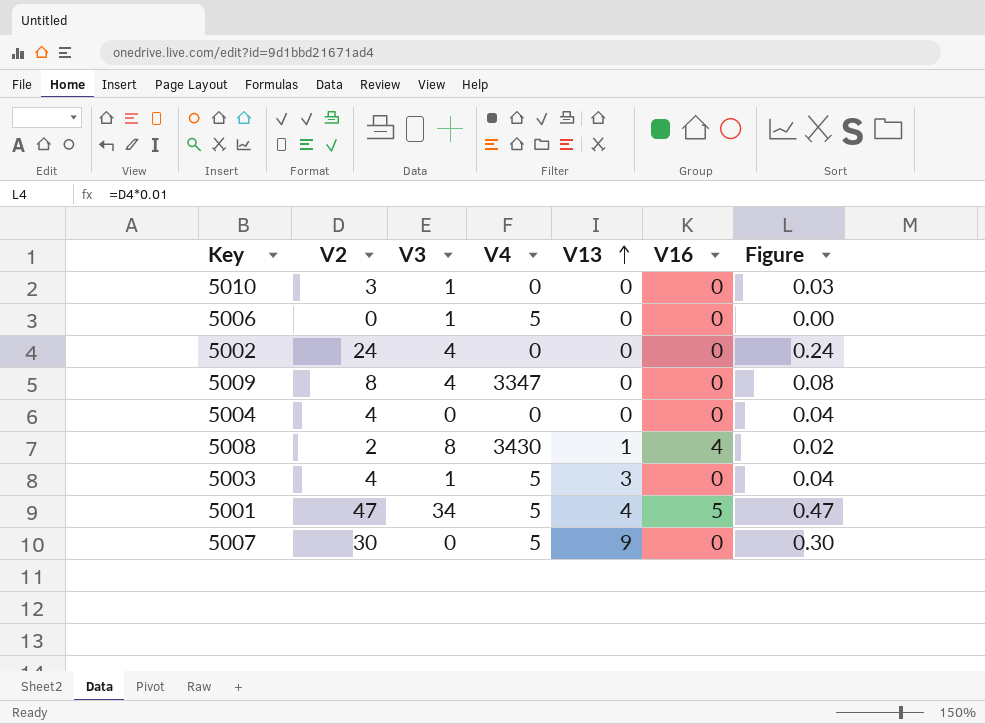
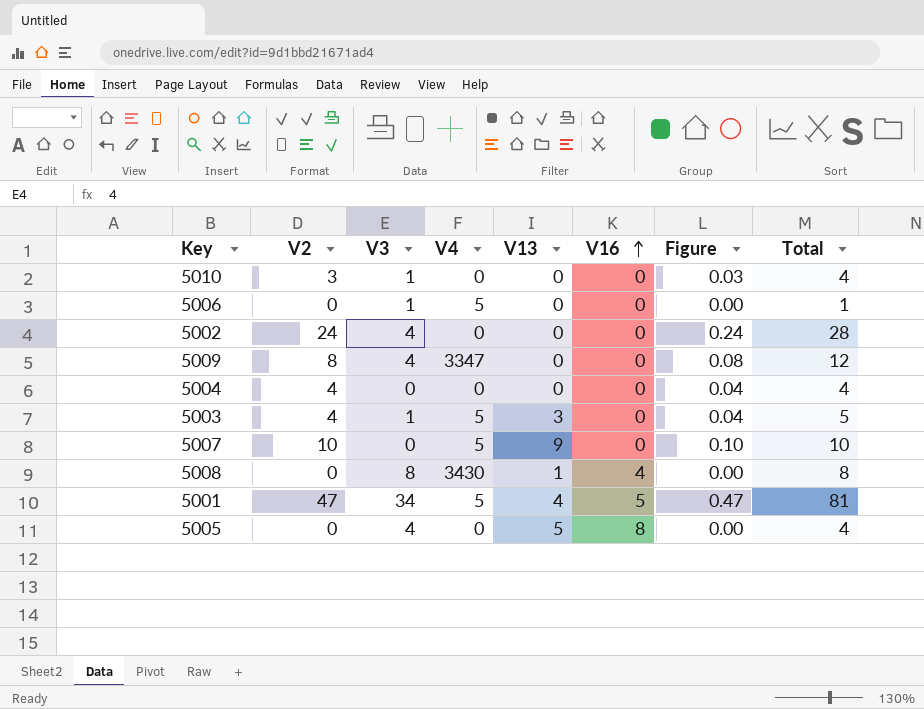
row order: V13 ascending -> V16 ascending
column Total | formula: none -> [V2] + [V3]
5007 | V2: 30 -> 10
5007 | Figure: 0.30 -> 0.10
5008 | V2: 2 -> 0
5008 | Figure: 0.02 -> 0.00
row 5005: none -> 0 | 4 | 0 | 5 | 8 | 0.00 | 4

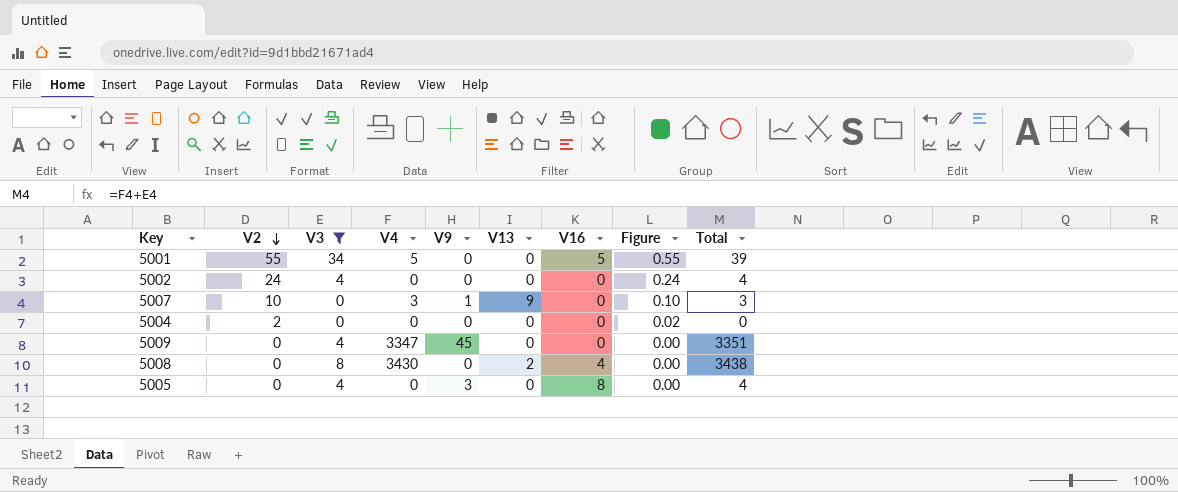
filter: none -> V3 != 1
row order: V16 ascending -> V2 descending
column V9 | position: none -> 5
column Total | formula: [V2] + [V3] -> [V3] + [V4]
5001 | V2: 47 -> 55
5001 | V13: 4 -> 0
5001 | Figure: 0.47 -> 0.55
5007 | V4: 5 -> 3
5004 | V2: 4 -> 2
5004 | Figure: 0.04 -> 0.02
5009 | V2: 8 -> 0
5009 | Figure: 0.08 -> 0.00
5008 | V13: 1 -> 2
5005 | V13: 5 -> 0

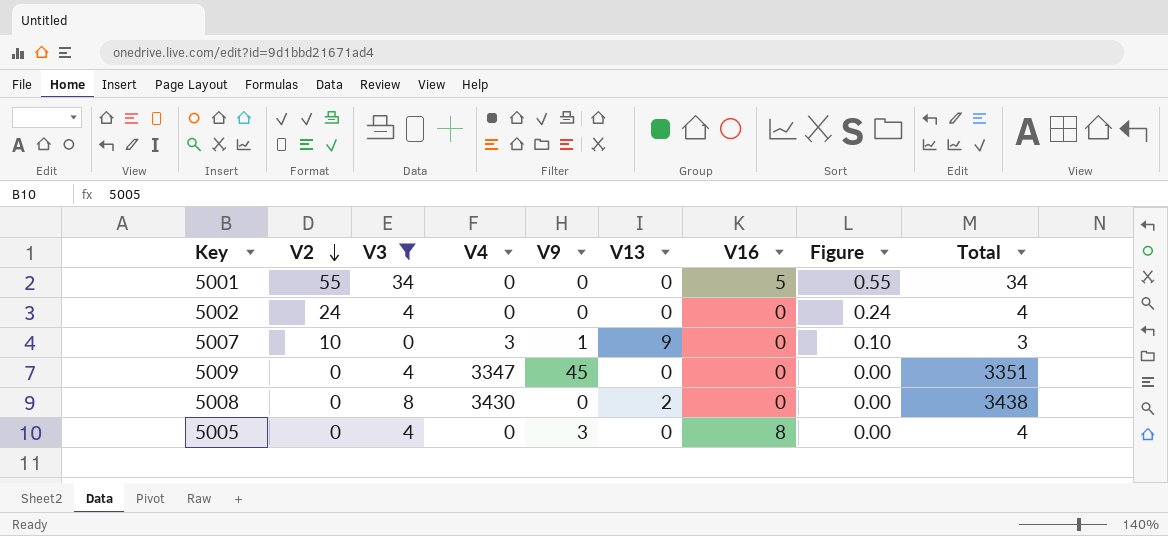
row 5004: 2 | 0 | 0 | 0 | 0 | 0 | 0.02 | 0 -> none
5001 | V4: 5 -> 0
5001 | Total: 39 -> 34
5008 | V16: 4 -> 0

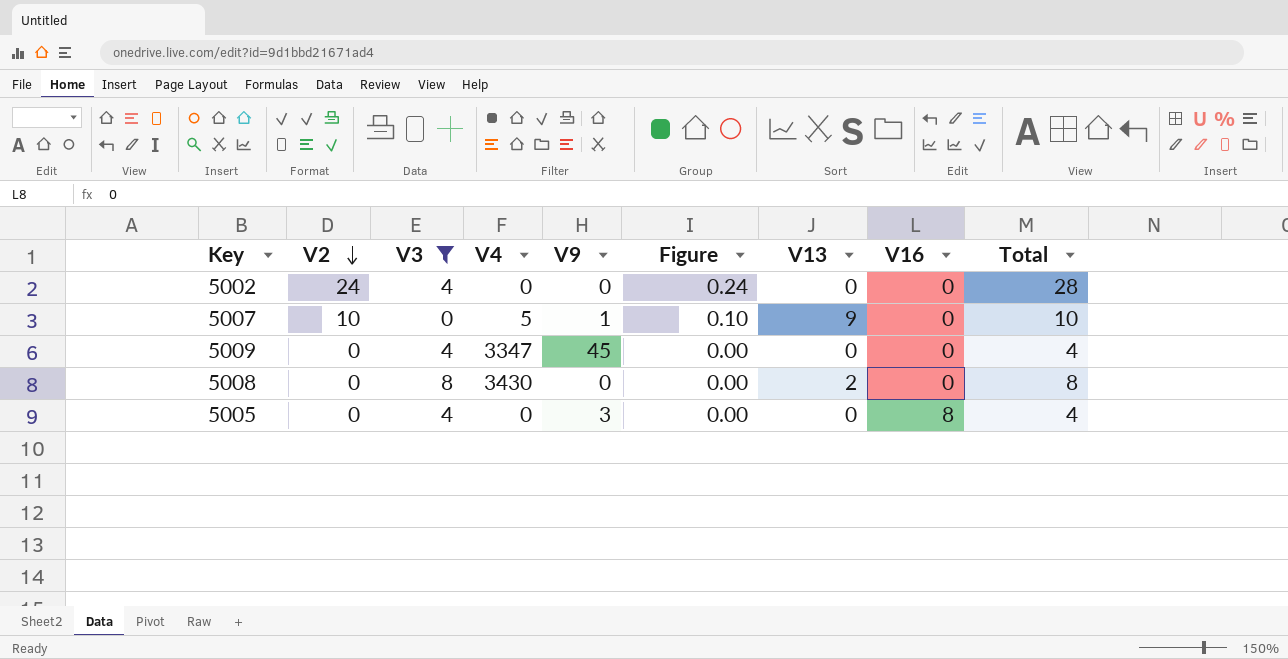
column Figure | position: 8 -> 6
column Total | formula: [V3] + [V4] -> [V2] + [V3]
row 5001: 55 | 34 | 0 | 0 | 0 | 5 | 0.55 | 34 -> none
5007 | V4: 3 -> 5

